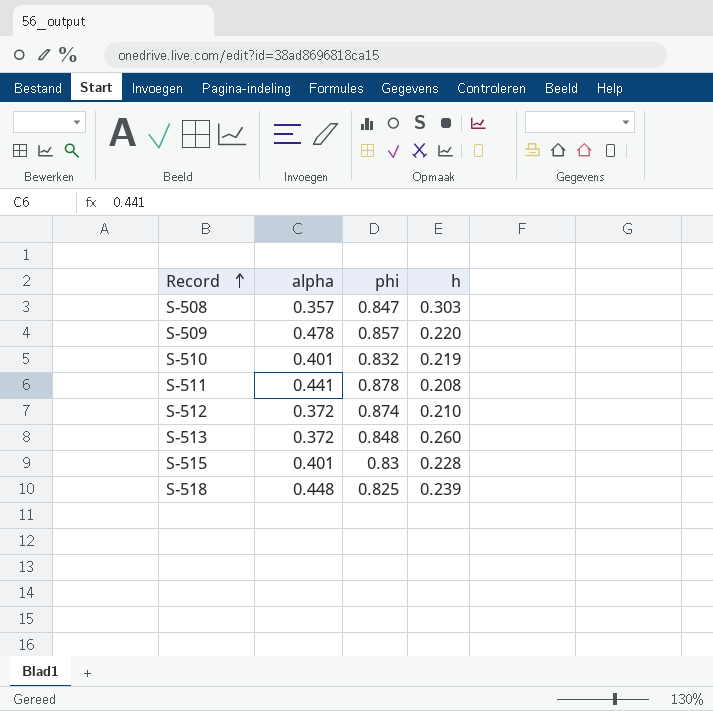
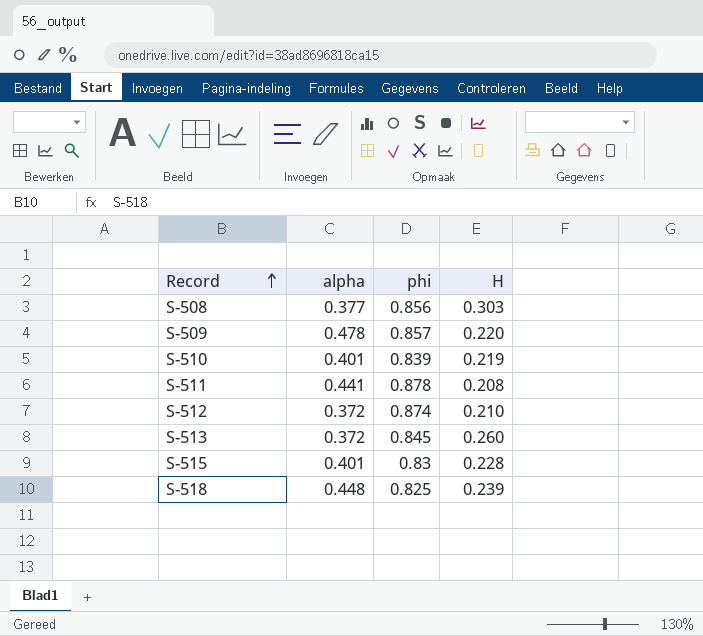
column name: h -> H
S-508 | alpha: 0.357 -> 0.377
S-508 | phi: 0.847 -> 0.856
S-510 | phi: 0.832 -> 0.839
S-513 | phi: 0.848 -> 0.845

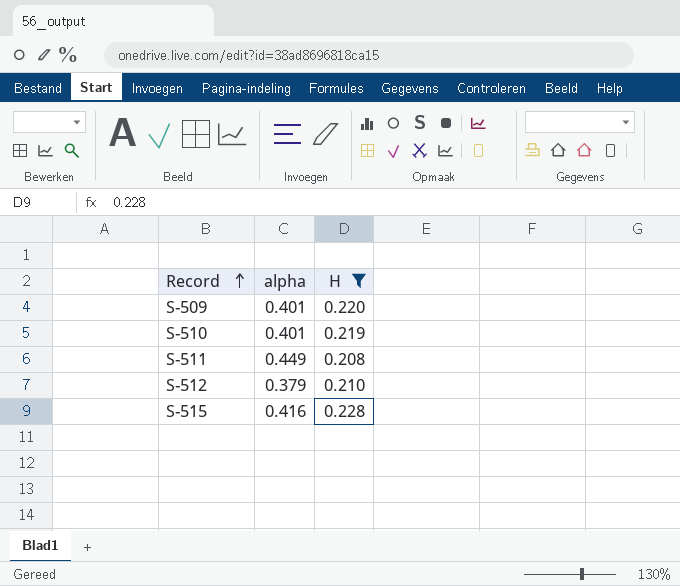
filter: none -> H <= 0.228
column phi | position: 3 -> none
S-509 | alpha: 0.478 -> 0.401
S-511 | alpha: 0.441 -> 0.449
S-512 | alpha: 0.372 -> 0.379
S-515 | alpha: 0.401 -> 0.416

